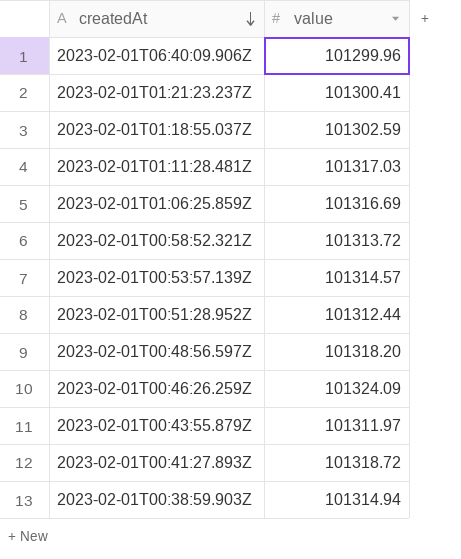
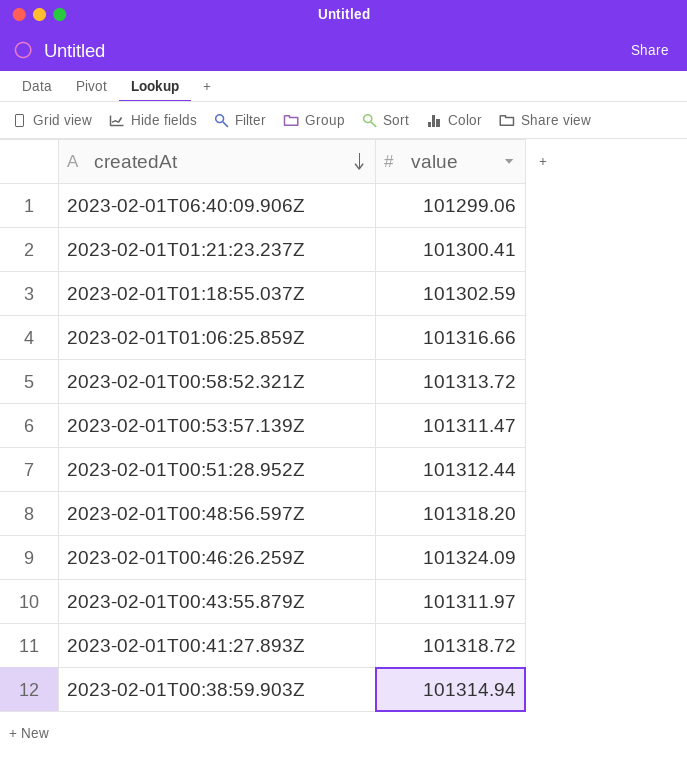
row 2023-02-01T01:11:28.481Z: 101317.03 -> none
2023-02-01T06:40:09.906Z | value: 101299.96 -> 101299.06
2023-02-01T01:06:25.859Z | value: 101316.69 -> 101316.66
2023-02-01T00:53:57.139Z | value: 101314.57 -> 101311.47

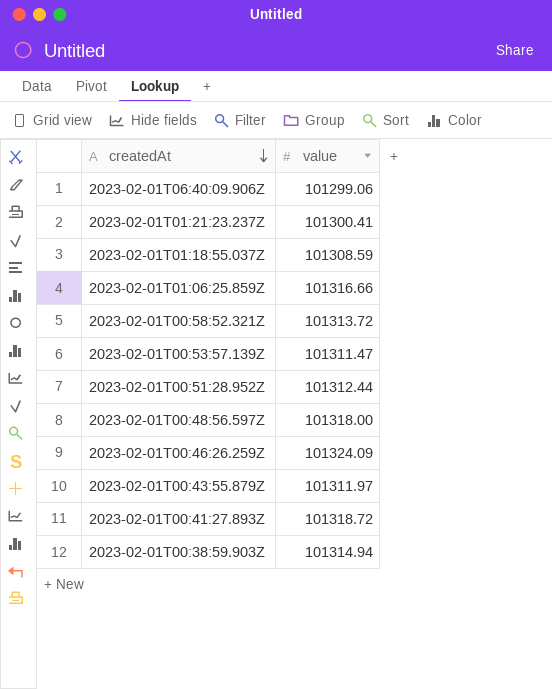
2023-02-01T01:18:55.037Z | value: 101302.59 -> 101308.59
2023-02-01T00:48:56.597Z | value: 101318.20 -> 101318.00

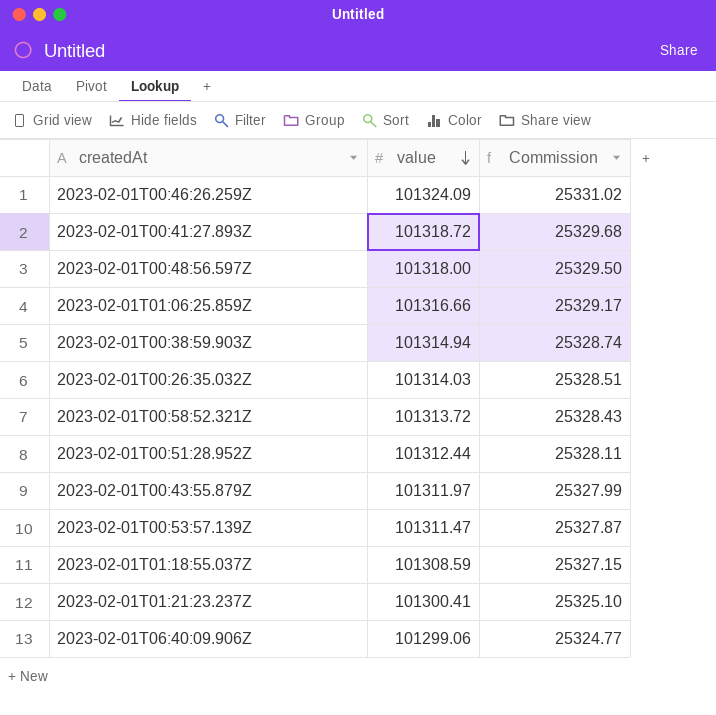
row order: createdAt descending -> value descending
column Commission | formula: none -> [value] * 0.25
row 2023-02-01T00:26:35.032Z: none -> 101314.03 | 25328.51

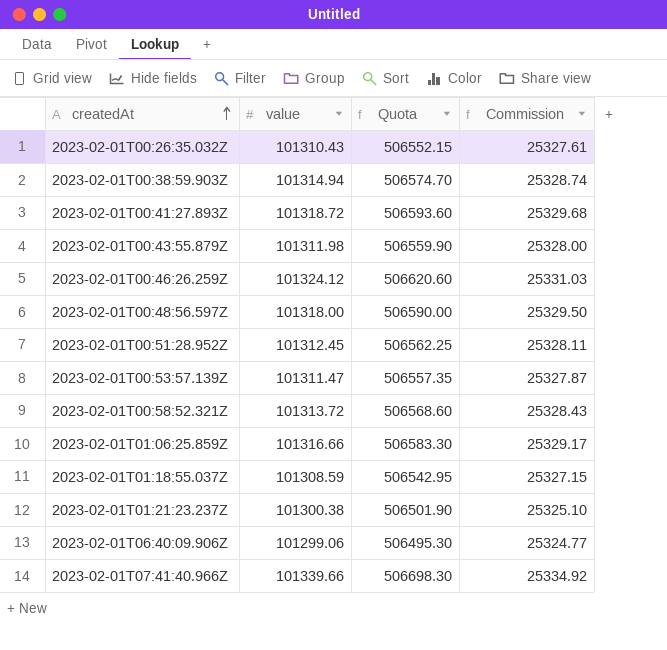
row order: value descending -> createdAt ascending
column Quota | formula: none -> [value] * 5
2023-02-01T00:26:35.032Z | value: 101314.03 -> 101310.43
2023-02-01T00:26:35.032Z | Commission: 25328.51 -> 25327.61
2023-02-01T00:43:55.879Z | value: 101311.97 -> 101311.98
2023-02-01T00:43:55.879Z | Commission: 25327.99 -> 25328.00
2023-02-01T00:46:26.259Z | value: 101324.09 -> 101324.12
2023-02-01T00:46:26.259Z | Commission: 25331.02 -> 25331.03
2023-02-01T00:51:28.952Z | value: 101312.44 -> 101312.45
2023-02-01T01:21:23.237Z | value: 101300.41 -> 101300.38
row 2023-02-01T07:41:40.966Z: none -> 101339.66 | 506698.30 | 25334.92

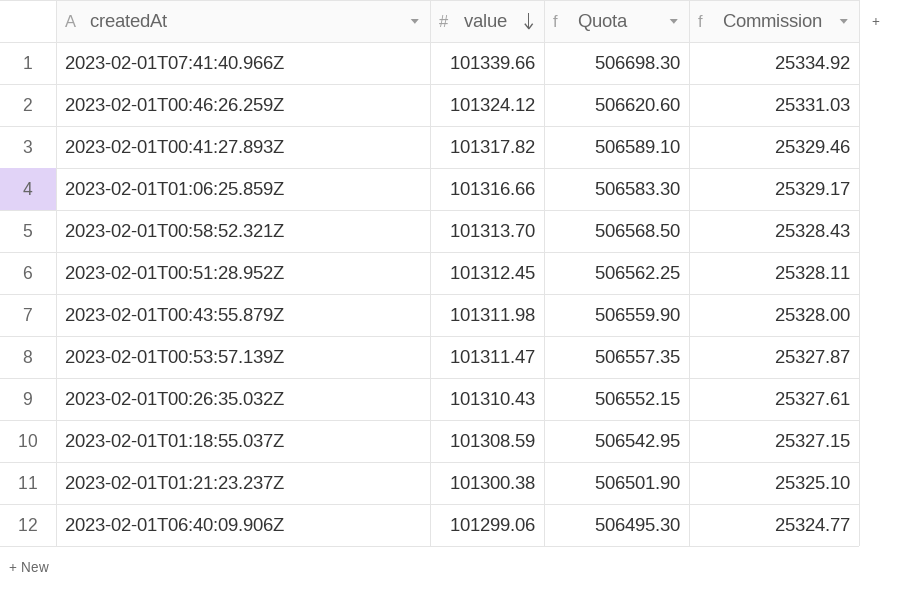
row order: createdAt ascending -> value descending
row 2023-02-01T00:38:59.903Z: 101314.94 | 506574.70 | 25328.74 -> none
row 2023-02-01T00:48:56.597Z: 101318.00 | 506590.00 | 25329.50 -> none
2023-02-01T00:41:27.893Z | value: 101318.72 -> 101317.82
2023-02-01T00:41:27.893Z | Quota: 506593.60 -> 506589.10
2023-02-01T00:41:27.893Z | Commission: 25329.68 -> 25329.46
2023-02-01T00:58:52.321Z | value: 101313.72 -> 101313.70
2023-02-01T00:58:52.321Z | Quota: 506568.60 -> 506568.50

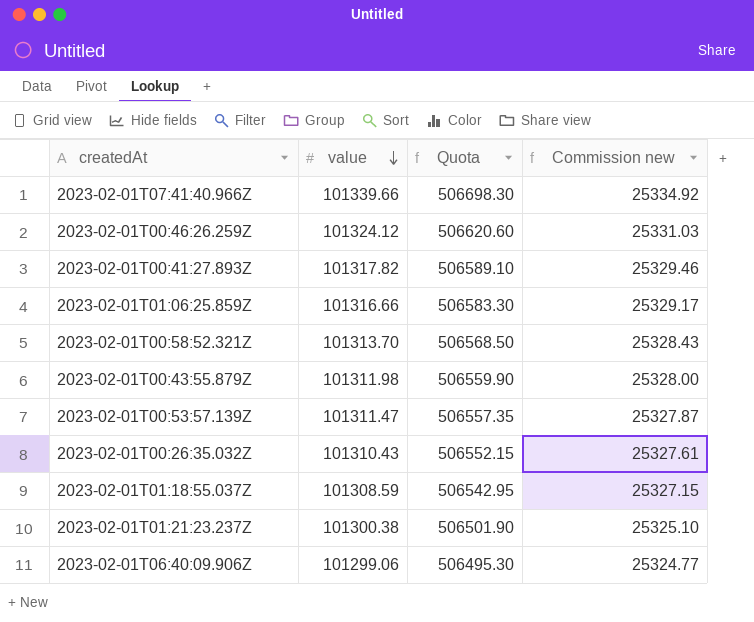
column name: Commission -> Commission new
row 2023-02-01T00:51:28.952Z: 101312.45 | 506562.25 | 25328.11 -> none

